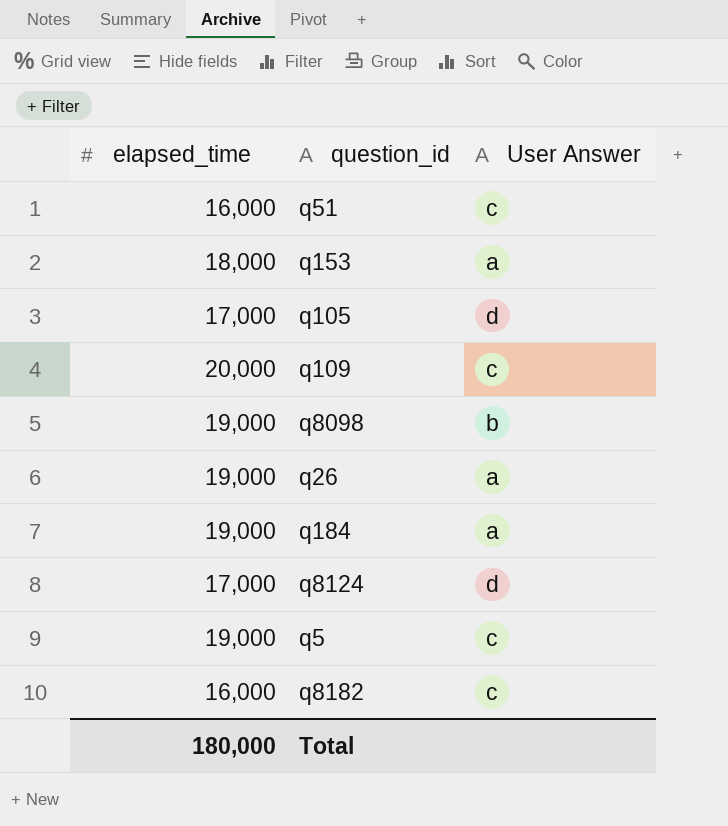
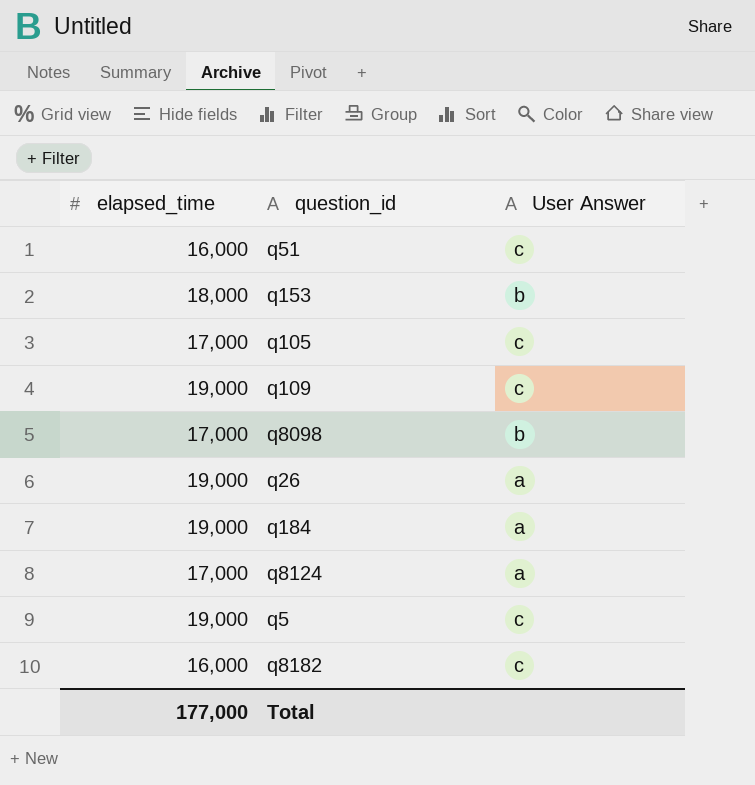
q153 | User Answer: a -> b
q105 | User Answer: d -> c
q109 | elapsed_time: 20,000 -> 19,000
q8098 | elapsed_time: 19,000 -> 17,000
q8124 | User Answer: d -> a
Total | elapsed_time: 180,000 -> 177,000

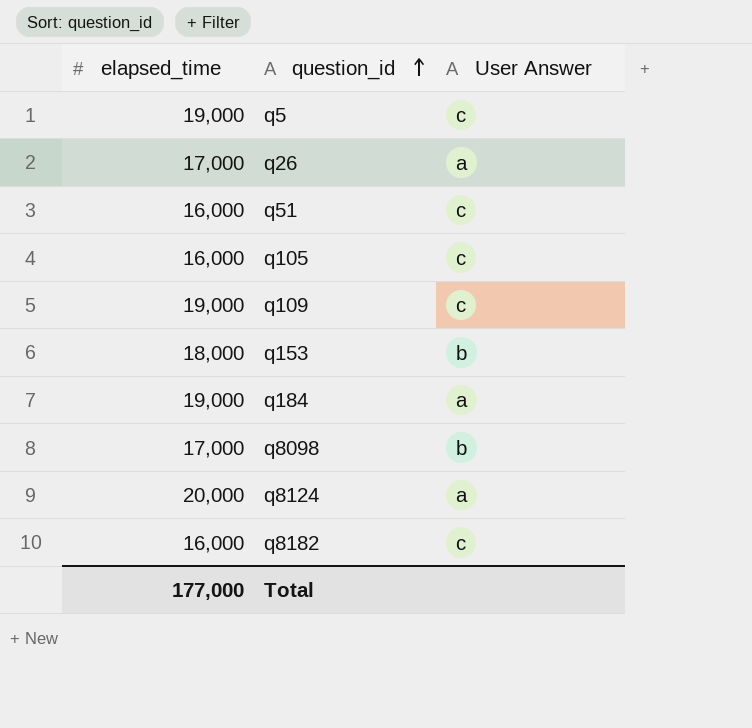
row order: none -> question_id ascending
q26 | elapsed_time: 19,000 -> 17,000
q105 | elapsed_time: 17,000 -> 16,000
q8124 | elapsed_time: 17,000 -> 20,000

